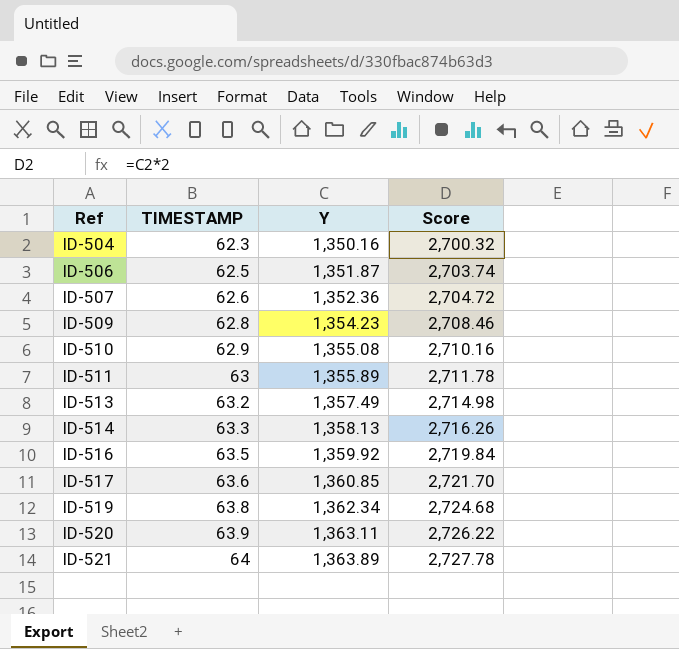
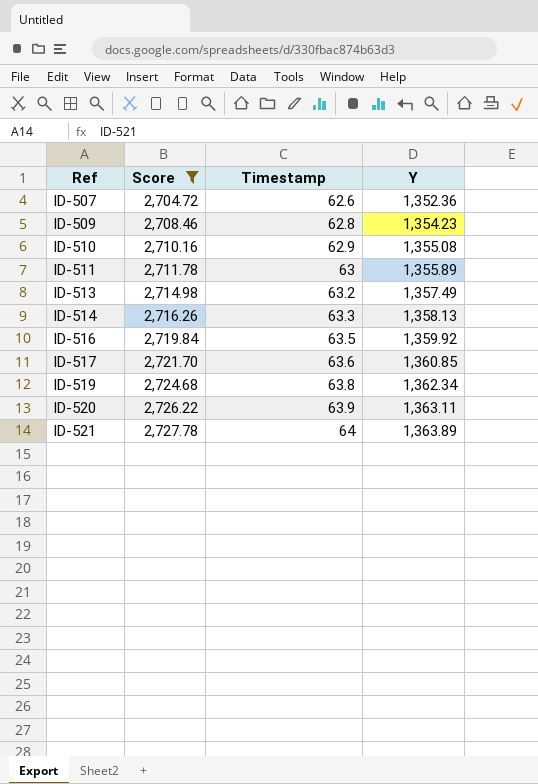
filter: none -> Score >= 2,704.72
column Score | position: 4 -> 2
column name: TIMESTAMP -> Timestamp

